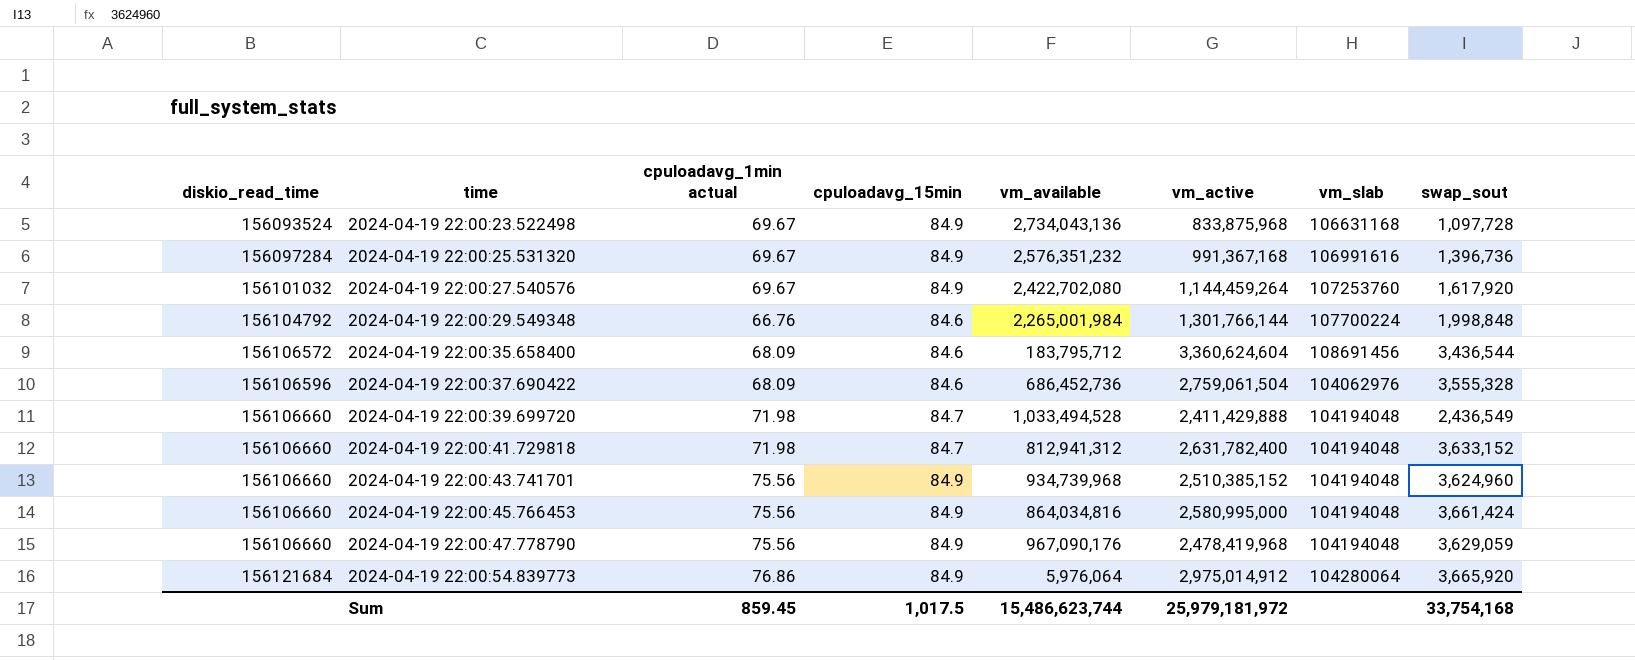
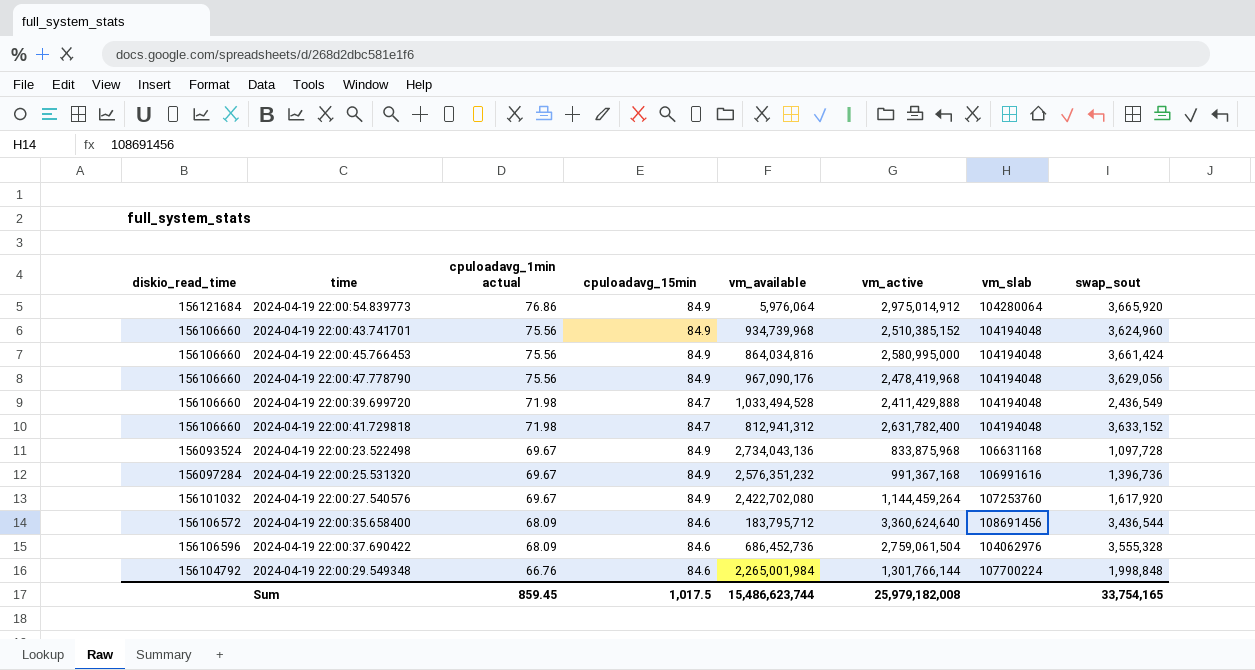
row order: diskio_read_time ascending -> cpuloadavg_1min actual descending
2024-04-19 22:00:47.778790 | swap_sout: 3,629,059 -> 3,629,056
2024-04-19 22:00:35.658400 | vm_active: 3,360,624,604 -> 3,360,624,640
Sum | vm_active: 25,979,181,972 -> 25,979,182,008
Sum | swap_sout: 33,754,168 -> 33,754,165

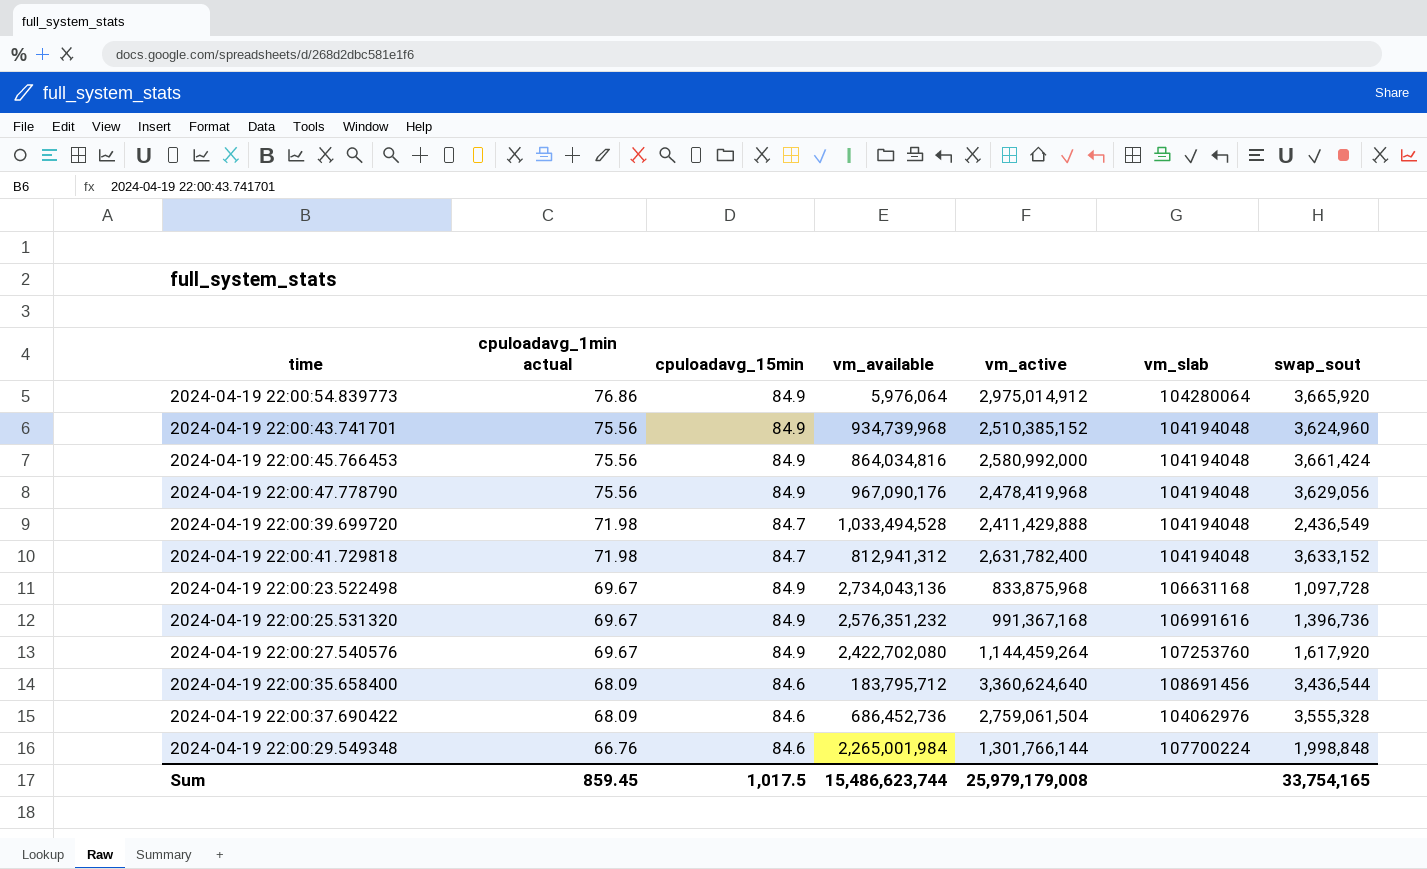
column diskio_read_time | position: 1 -> none
2024-04-19 22:00:45.766453 | vm_active: 2,580,995,000 -> 2,580,992,000
Sum | vm_active: 25,979,182,008 -> 25,979,179,008

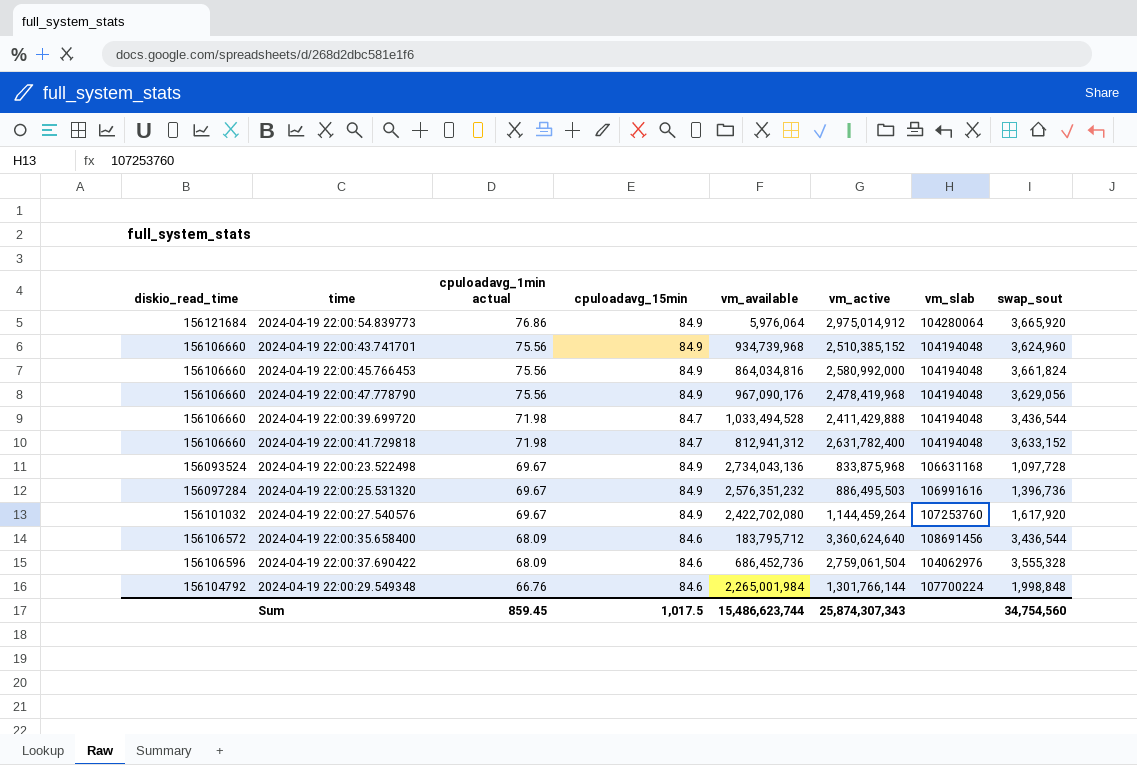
column diskio_read_time | position: none -> 1
2024-04-19 22:00:45.766453 | swap_sout: 3,661,424 -> 3,661,824
2024-04-19 22:00:39.699720 | swap_sout: 2,436,549 -> 3,436,544
2024-04-19 22:00:25.531320 | vm_active: 991,367,168 -> 886,495,503
Sum | vm_active: 25,979,179,008 -> 25,874,307,343
Sum | swap_sout: 33,754,165 -> 34,754,560

